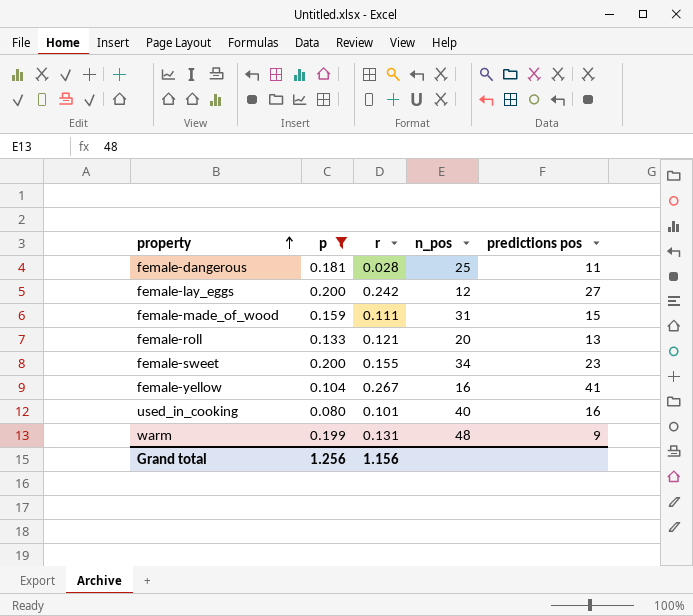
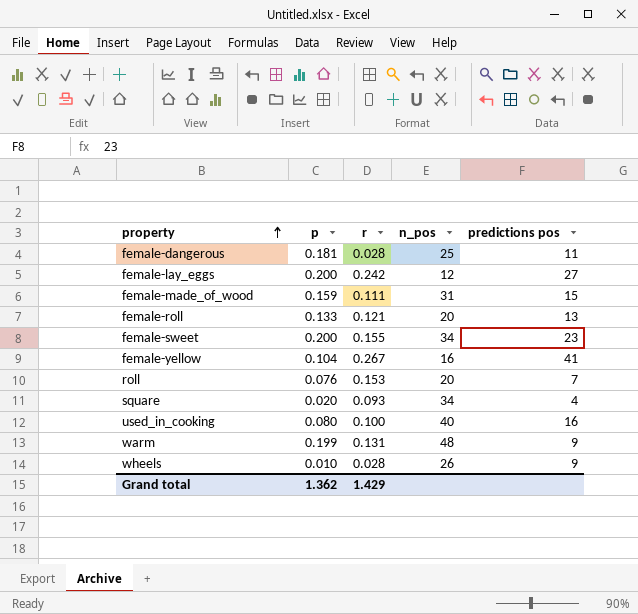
filter: p >= 0.080 -> none
used_in_cooking | r: 0.101 -> 0.100
Grand total | p: 1.256 -> 1.362
Grand total | r: 1.156 -> 1.429

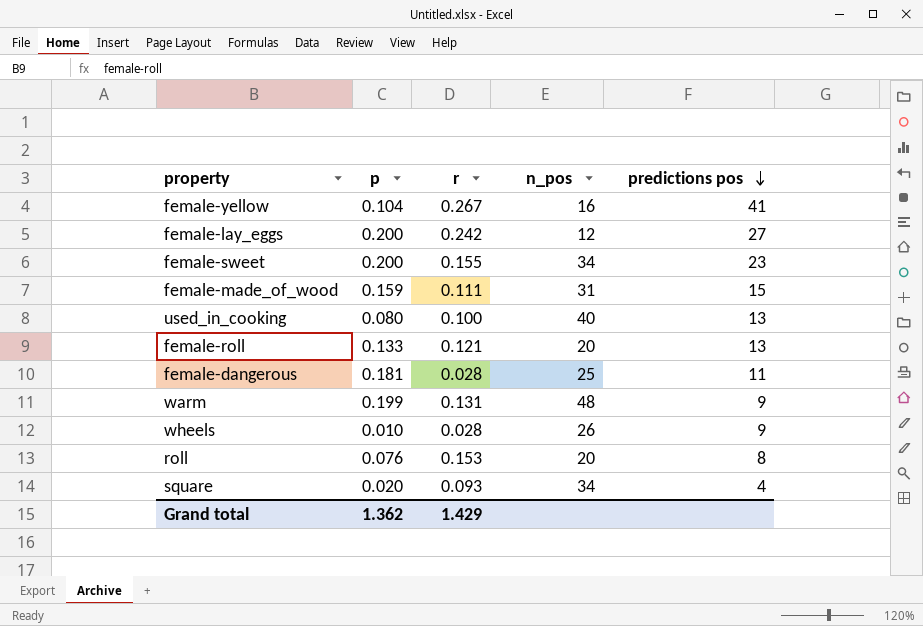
row order: property ascending -> predictions pos descending
used_in_cooking | predictions pos: 16 -> 13
roll | predictions pos: 7 -> 8

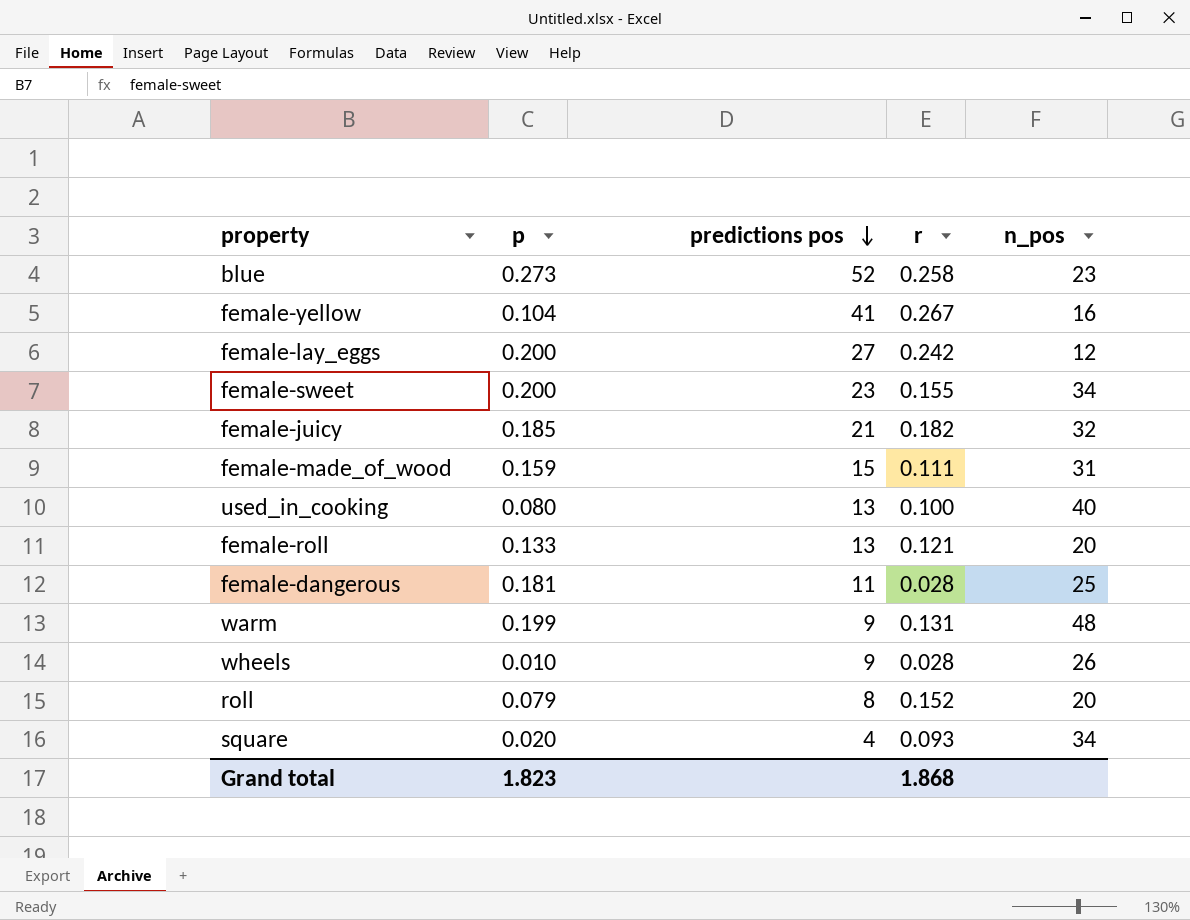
column predictions pos | position: 5 -> 3
row blue: none -> 0.273 | 52 | 0.258 | 23
row female-juicy: none -> 0.185 | 21 | 0.182 | 32
roll | p: 0.076 -> 0.079
roll | r: 0.153 -> 0.152
Grand total | p: 1.362 -> 1.823
Grand total | r: 1.429 -> 1.868

